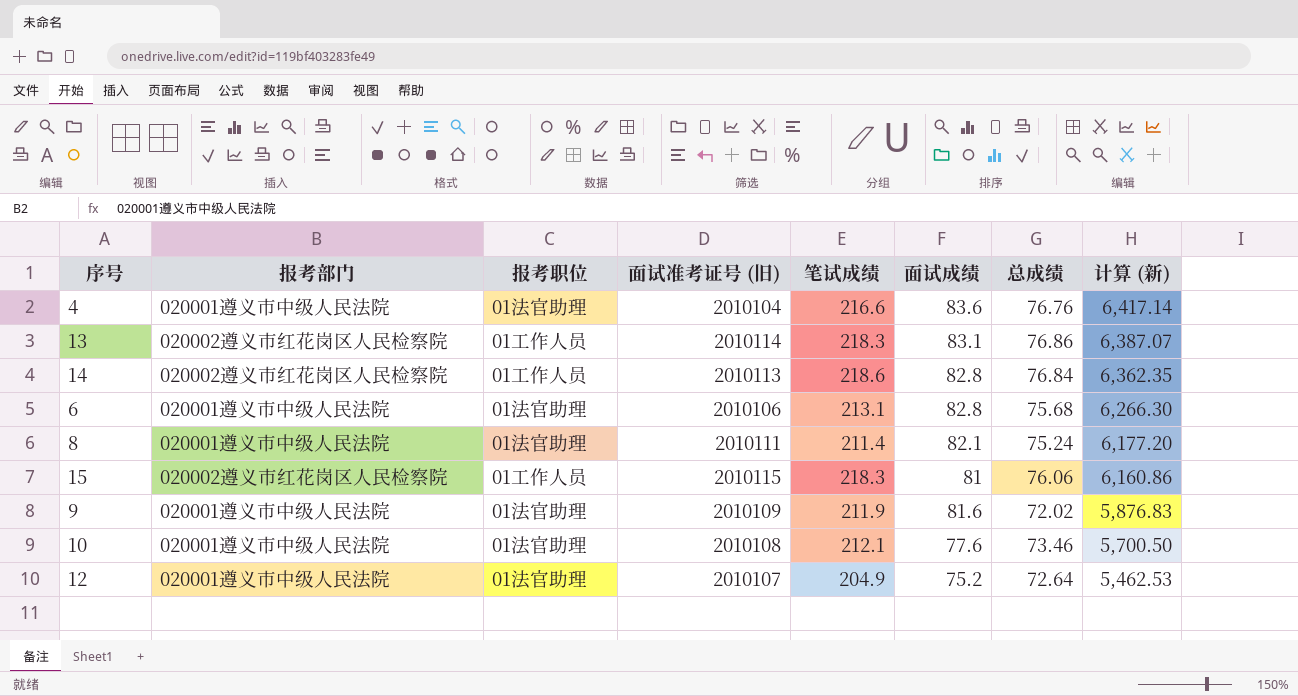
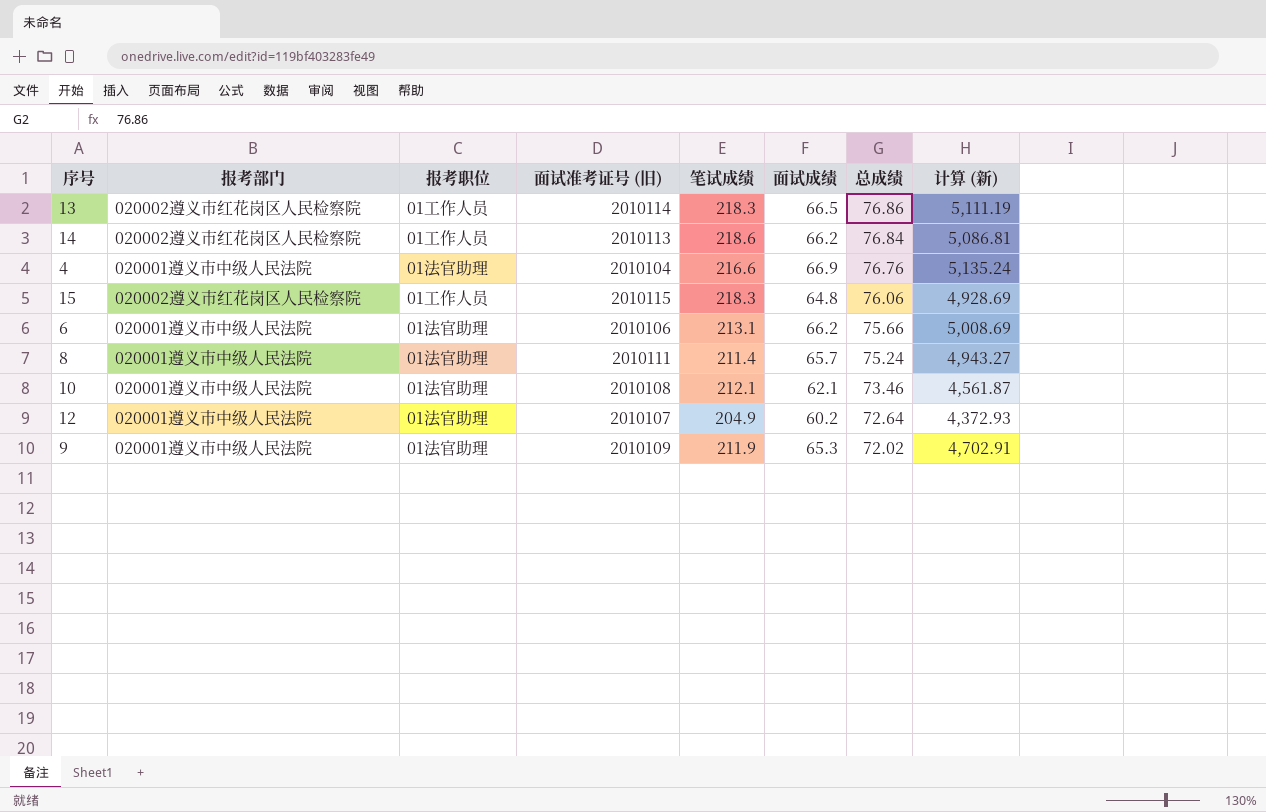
row order: 计算 (新) descending -> 总成绩 descending
13 | 面试成绩: 83.1 -> 66.5
13 | 计算 (新): 6,387.07 -> 5,111.19
14 | 面试成绩: 82.8 -> 66.2
14 | 计算 (新): 6,362.35 -> 5,086.81
4 | 面试成绩: 83.6 -> 66.9
4 | 计算 (新): 6,417.14 -> 5,135.24
15 | 面试成绩: 81 -> 64.8
15 | 计算 (新): 6,160.86 -> 4,928.69
6 | 面试成绩: 82.8 -> 66.2
6 | 总成绩: 75.68 -> 75.66
6 | 计算 (新): 6,266.30 -> 5,008.69
8 | 面试成绩: 82.1 -> 65.7
8 | 计算 (新): 6,177.20 -> 4,943.27
10 | 面试成绩: 77.6 -> 62.1
10 | 计算 (新): 5,700.50 -> 4,561.87
12 | 面试成绩: 75.2 -> 60.2
12 | 计算 (新): 5,462.53 -> 4,372.93
9 | 面试成绩: 81.6 -> 65.3
9 | 计算 (新): 5,876.83 -> 4,702.91

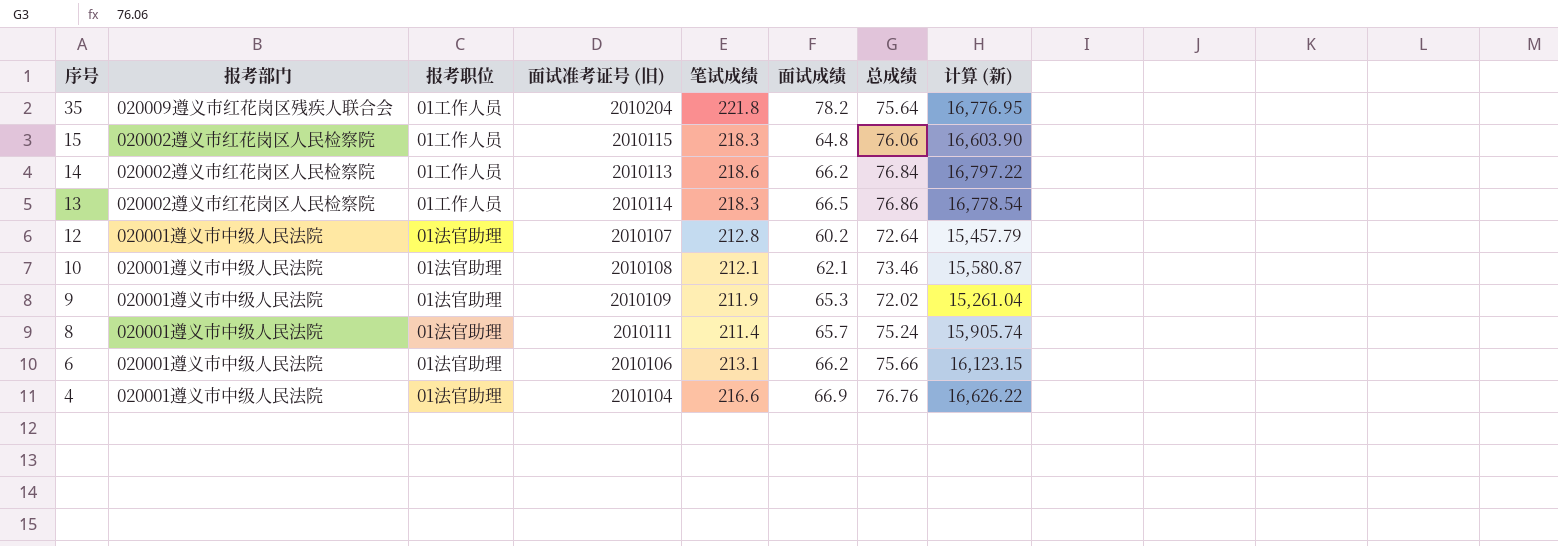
row order: 总成绩 descending -> 序号 descending
column 计算 (新) | formula: [面试成绩] * [总成绩] -> [笔试成绩] * [总成绩]
row 35: none -> 020009遵义市红花岗区残疾人联合会 | 01工作人员 | 2010204 | 221.8 | 78.2 | 75.64 | 16,776.95
12 | 笔试成绩: 204.9 -> 212.8

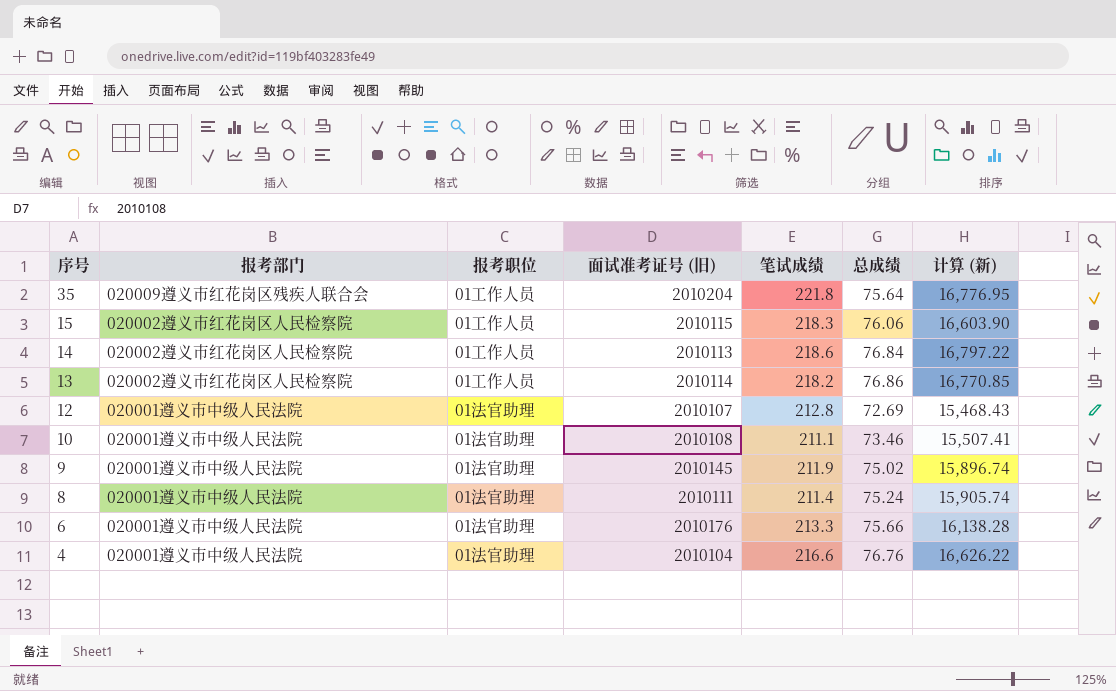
column 面试成绩 | position: 6 -> none
13 | 笔试成绩: 218.3 -> 218.2
13 | 计算 (新): 16,778.54 -> 16,770.85
12 | 总成绩: 72.64 -> 72.69
12 | 计算 (新): 15,457.79 -> 15,468.43
10 | 笔试成绩: 212.1 -> 211.1
10 | 计算 (新): 15,580.87 -> 15,507.41
9 | 面试准考证号 (旧): 2010109 -> 2010145
9 | 总成绩: 72.02 -> 75.02
9 | 计算 (新): 15,261.04 -> 15,896.74
6 | 面试准考证号 (旧): 2010106 -> 2010176
6 | 笔试成绩: 213.1 -> 213.3
6 | 计算 (新): 16,123.15 -> 16,138.28

